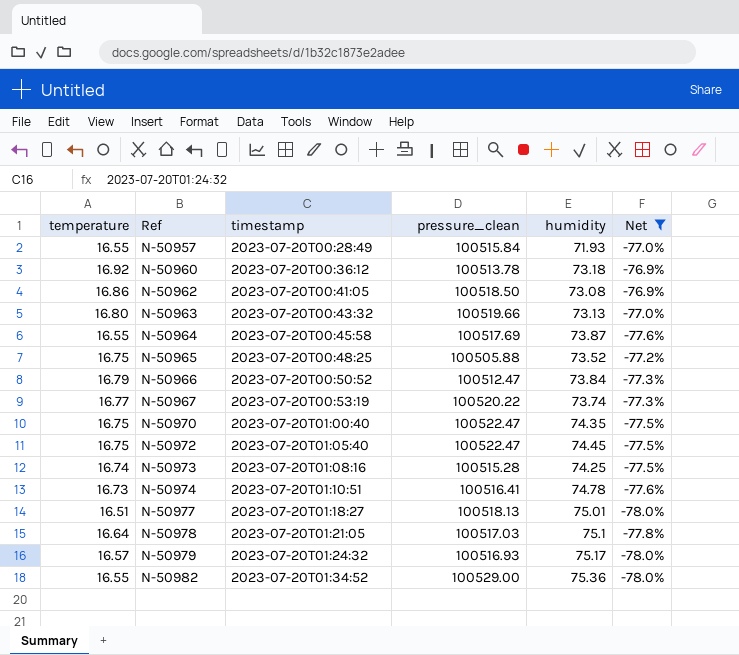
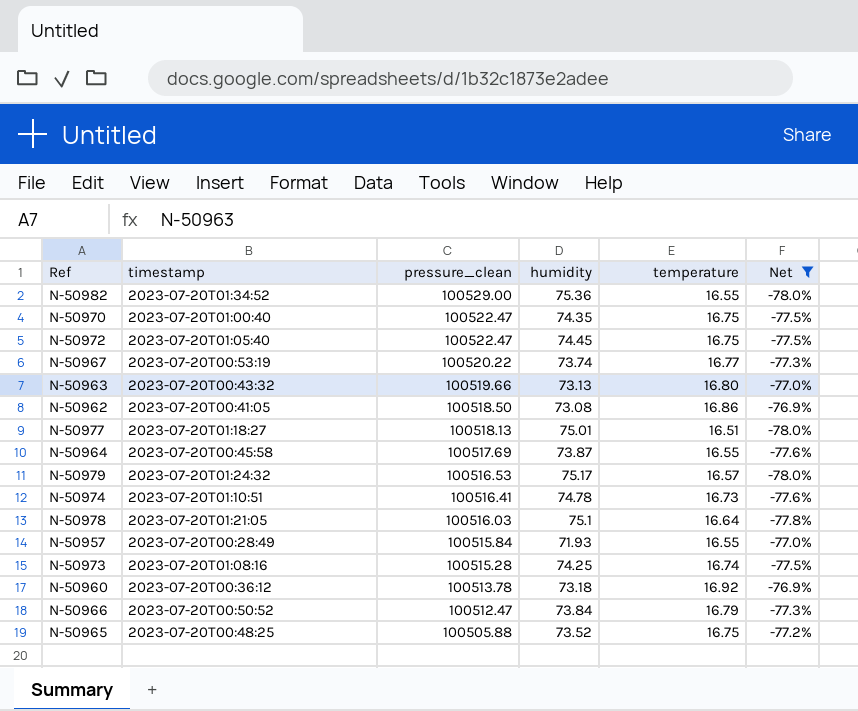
row order: Ref ascending -> pressure_clean descending
column temperature | position: 1 -> 5
N-50979 | pressure_clean: 100516.93 -> 100516.53
N-50978 | pressure_clean: 100517.03 -> 100516.03

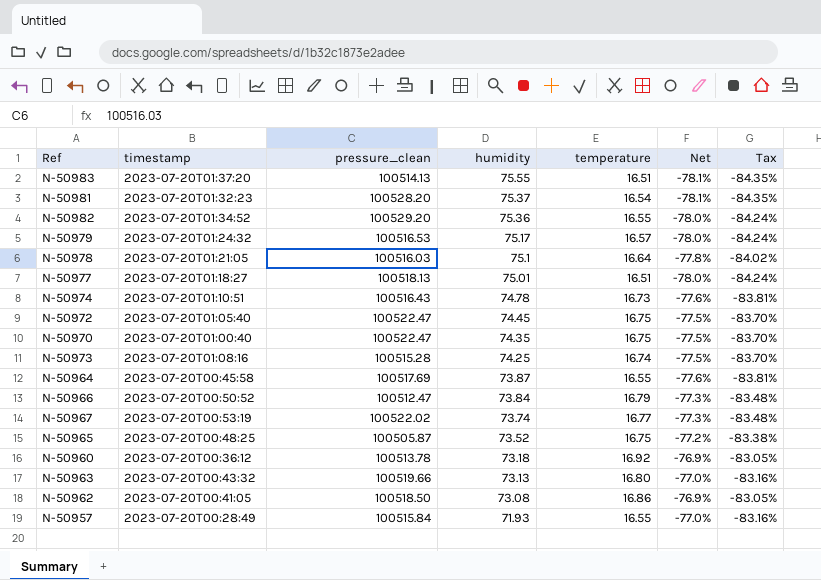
filter: Net != -78.1% -> none
row order: pressure_clean descending -> humidity descending
column Tax | formula: none -> [Net] * 1.08
N-50982 | pressure_clean: 100529.00 -> 100529.20
N-50974 | pressure_clean: 100516.41 -> 100516.43
N-50967 | pressure_clean: 100520.22 -> 100522.02
N-50965 | pressure_clean: 100505.88 -> 100505.87

